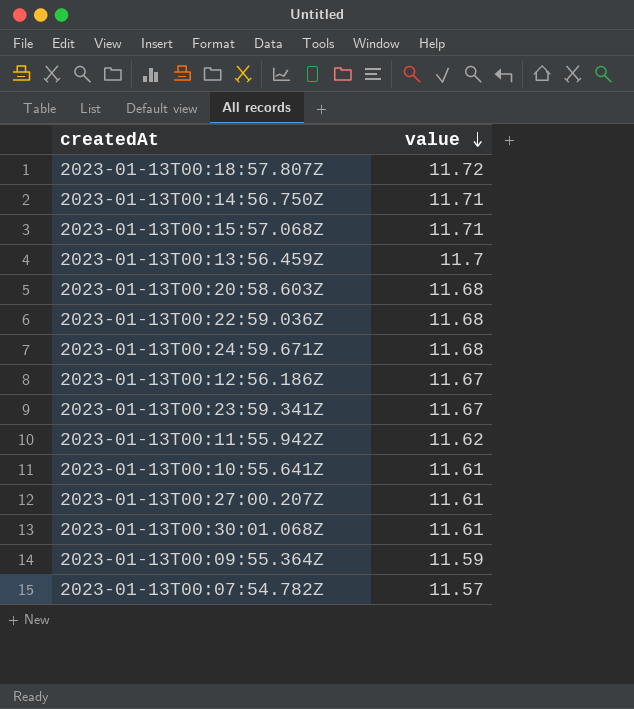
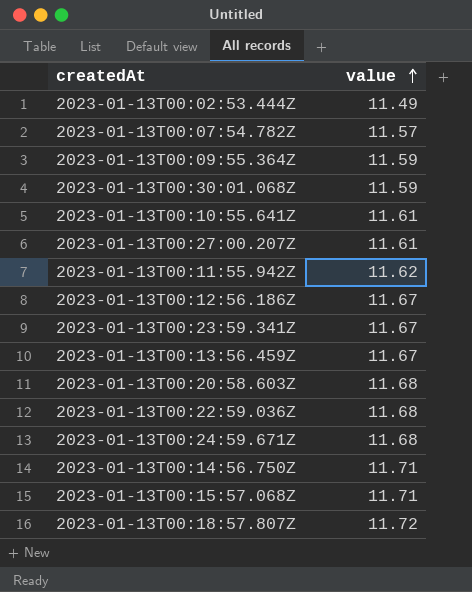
row order: value descending -> value ascending
row 2023-01-13T00:02:53.444Z: none -> 11.49
2023-01-13T00:30:01.068Z | value: 11.61 -> 11.59
2023-01-13T00:13:56.459Z | value: 11.7 -> 11.67

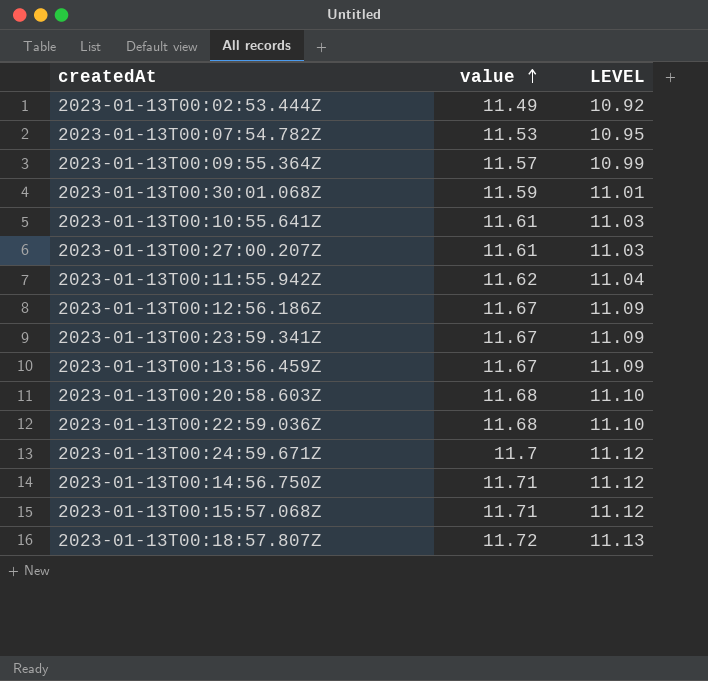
column LEVEL | formula: none -> [value] * 0.95
2023-01-13T00:07:54.782Z | value: 11.57 -> 11.53
2023-01-13T00:09:55.364Z | value: 11.59 -> 11.57
2023-01-13T00:24:59.671Z | value: 11.68 -> 11.7

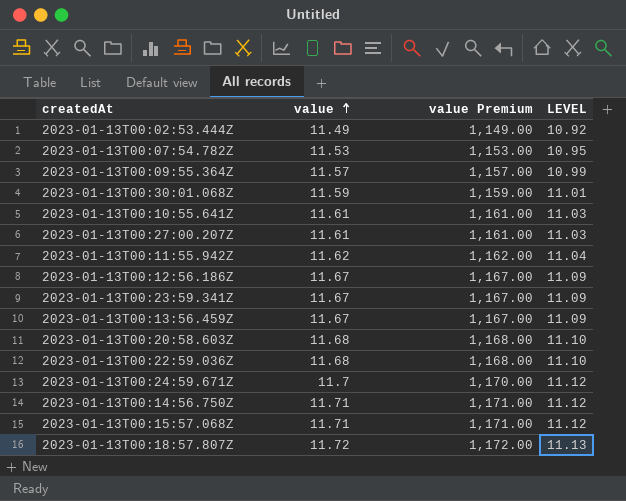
column value Premium | formula: none -> [value] * 100

